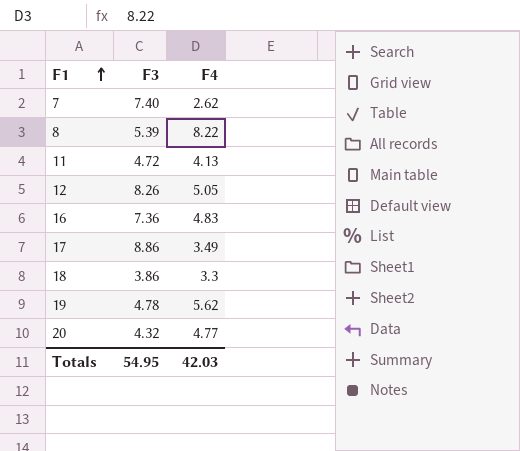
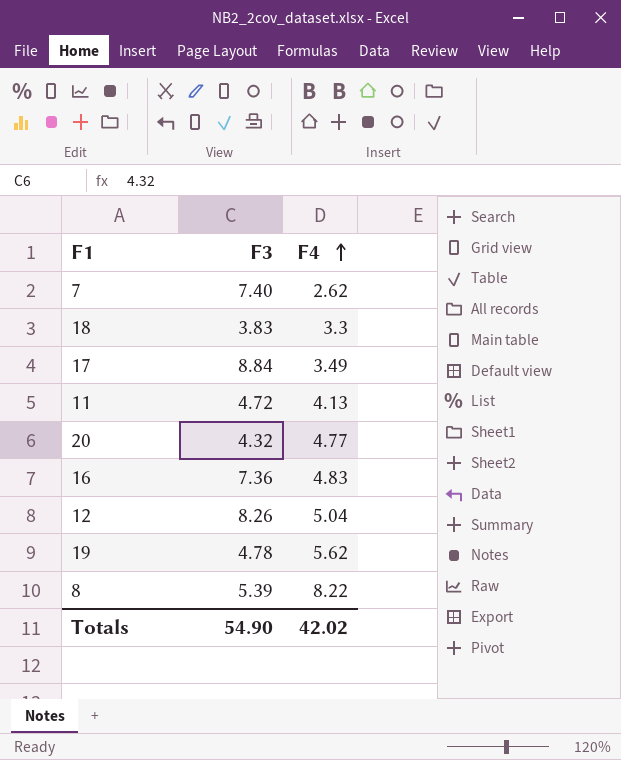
row order: F1 ascending -> F4 ascending
18 | F3: 3.86 -> 3.83
17 | F3: 8.86 -> 8.84
12 | F4: 5.05 -> 5.04
Totals | F3: 54.95 -> 54.90
Totals | F4: 42.03 -> 42.02

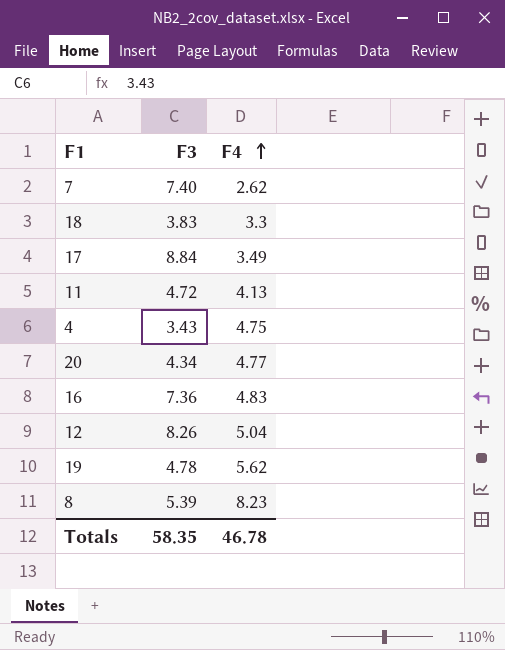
row 4: none -> 3.43 | 4.75
20 | F3: 4.32 -> 4.34
8 | F4: 8.22 -> 8.23
Totals | F3: 54.90 -> 58.35
Totals | F4: 42.02 -> 46.78

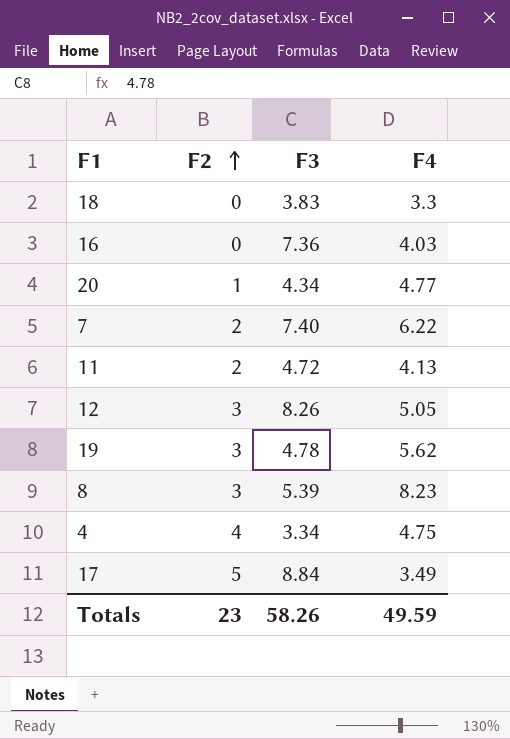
row order: F4 ascending -> F2 ascending
column F2 | position: none -> 2
16 | F4: 4.83 -> 4.03
7 | F4: 2.62 -> 6.22
12 | F4: 5.04 -> 5.05
4 | F3: 3.43 -> 3.34
Totals | F3: 58.35 -> 58.26
Totals | F4: 46.78 -> 49.59

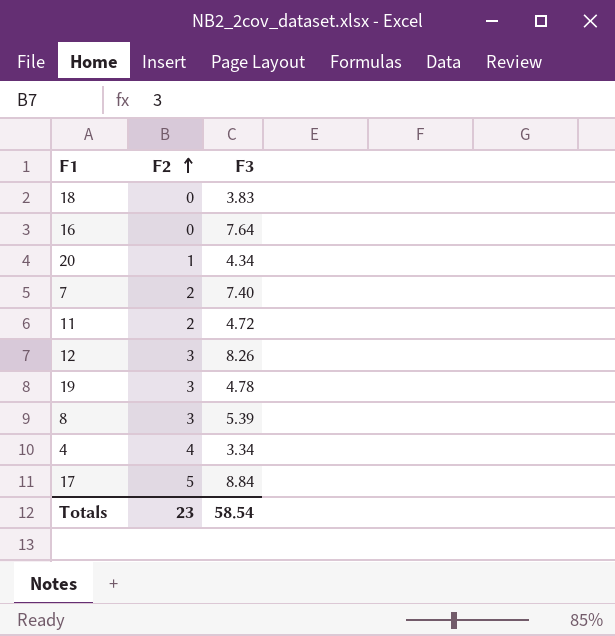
column F4 | position: 4 -> none
16 | F3: 7.36 -> 7.64
Totals | F3: 58.26 -> 58.54

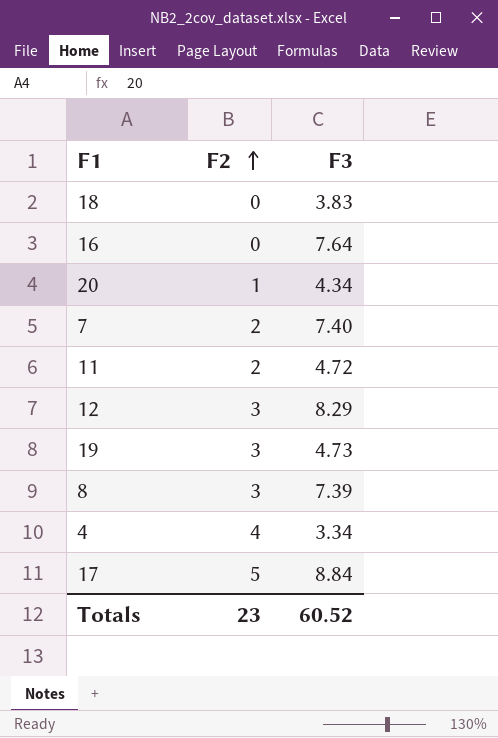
12 | F3: 8.26 -> 8.29
19 | F3: 4.78 -> 4.73
8 | F3: 5.39 -> 7.39
Totals | F3: 58.54 -> 60.52

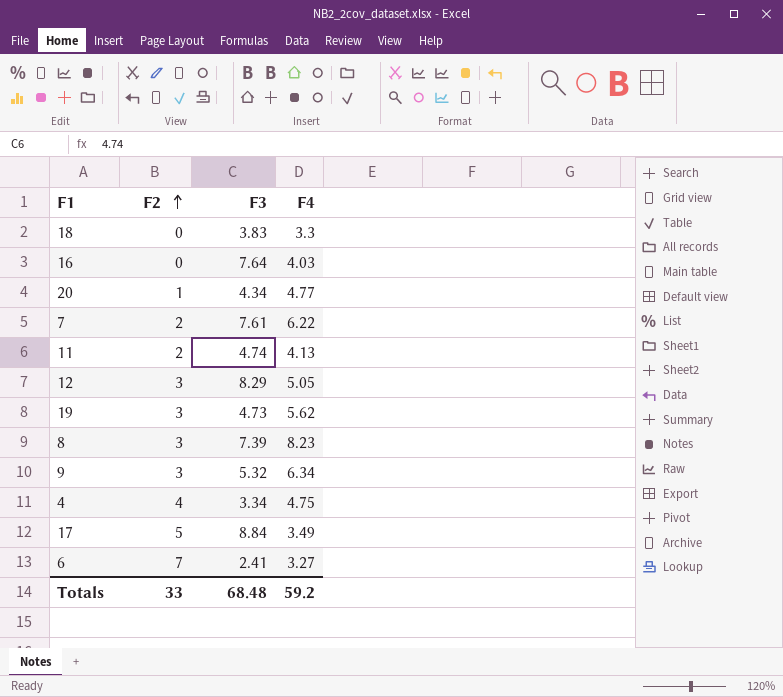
column F4 | position: none -> 4
7 | F3: 7.40 -> 7.61
11 | F3: 4.72 -> 4.74
row 9: none -> 3 | 5.32 | 6.34
row 6: none -> 7 | 2.41 | 3.27
Totals | F2: 23 -> 33
Totals | F3: 60.52 -> 68.48

